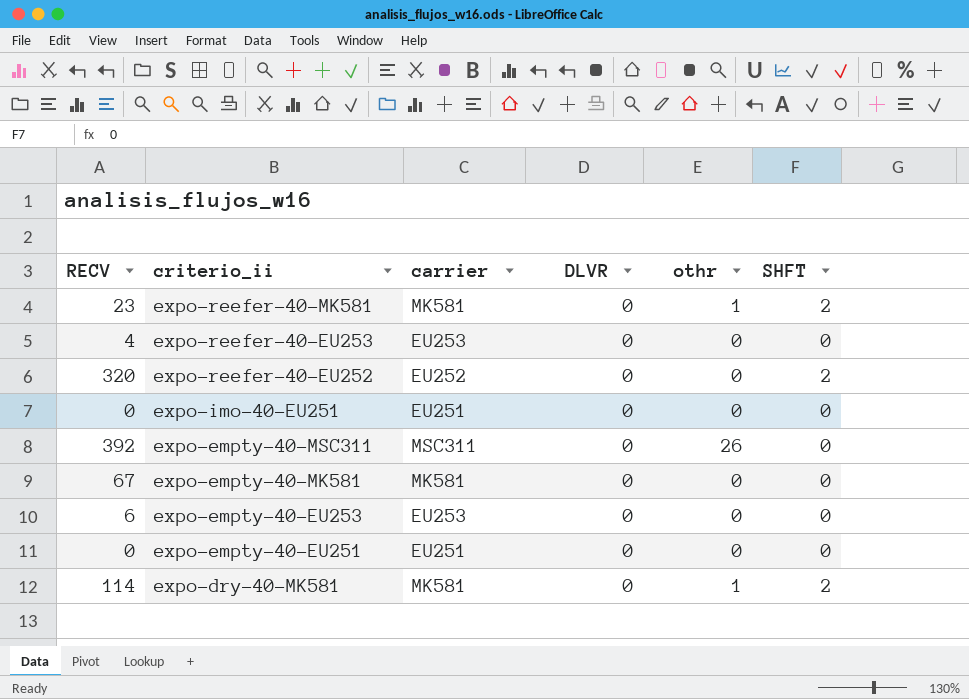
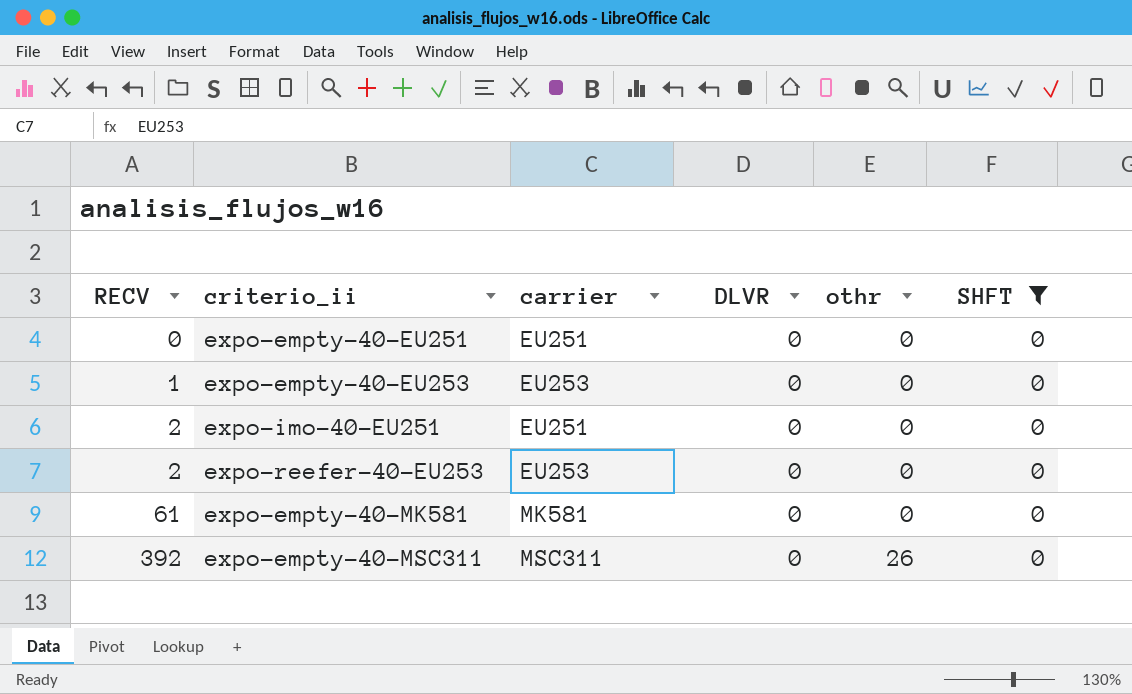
filter: none -> SHFT = 0
row order: criterio_ii descending -> RECV ascending
expo-empty-40-EU253 | RECV: 6 -> 1
expo-imo-40-EU251 | RECV: 0 -> 2
expo-reefer-40-EU253 | RECV: 4 -> 2
expo-empty-40-MK581 | RECV: 67 -> 61

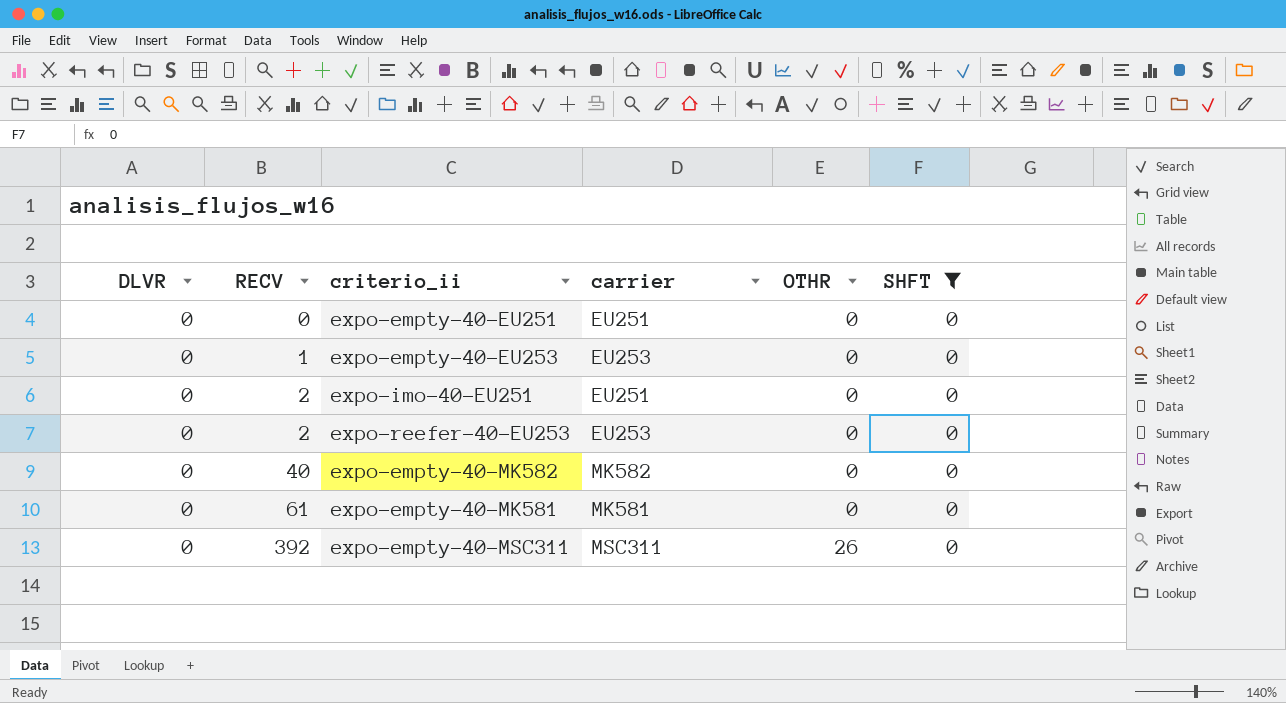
column DLVR | position: 4 -> 1
column name: othr -> OTHR
row expo-empty-40-MK582: none -> 0 | 40 | MK582 | 0 | 0

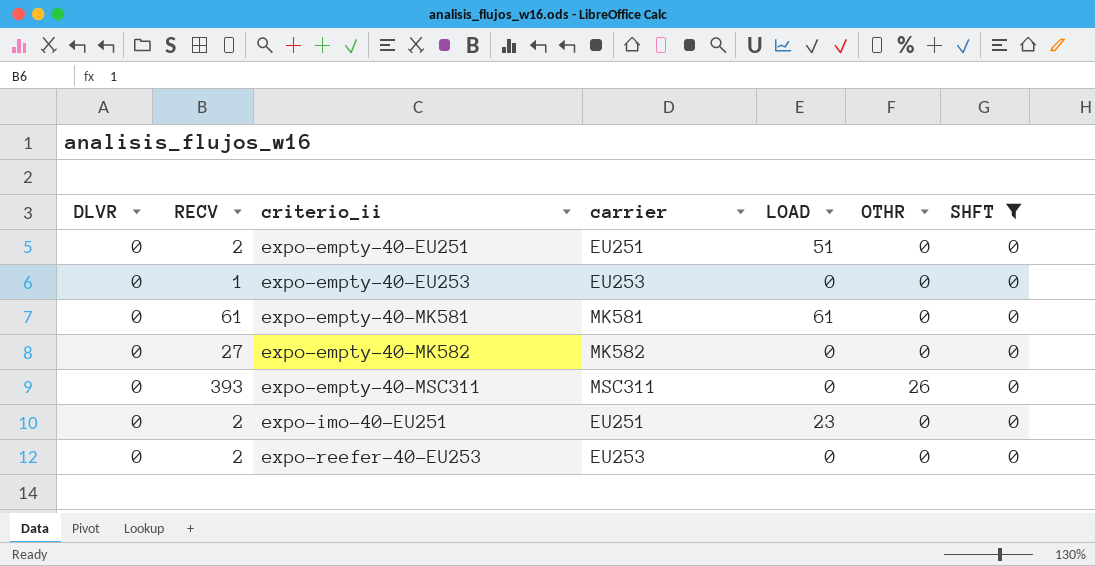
row order: RECV ascending -> criterio_ii ascending
column LOAD | position: none -> 5
expo-empty-40-EU251 | RECV: 0 -> 2
expo-empty-40-MK582 | RECV: 40 -> 27
expo-empty-40-MSC311 | RECV: 392 -> 393

